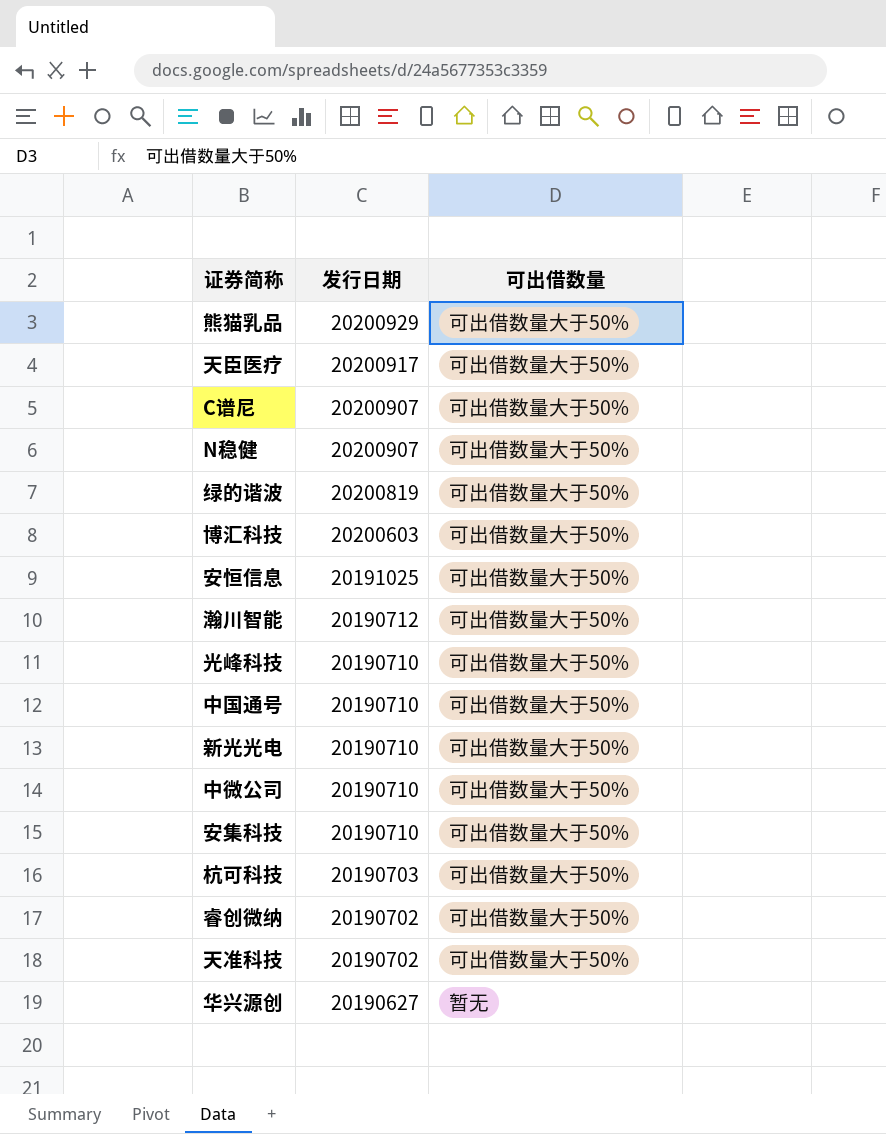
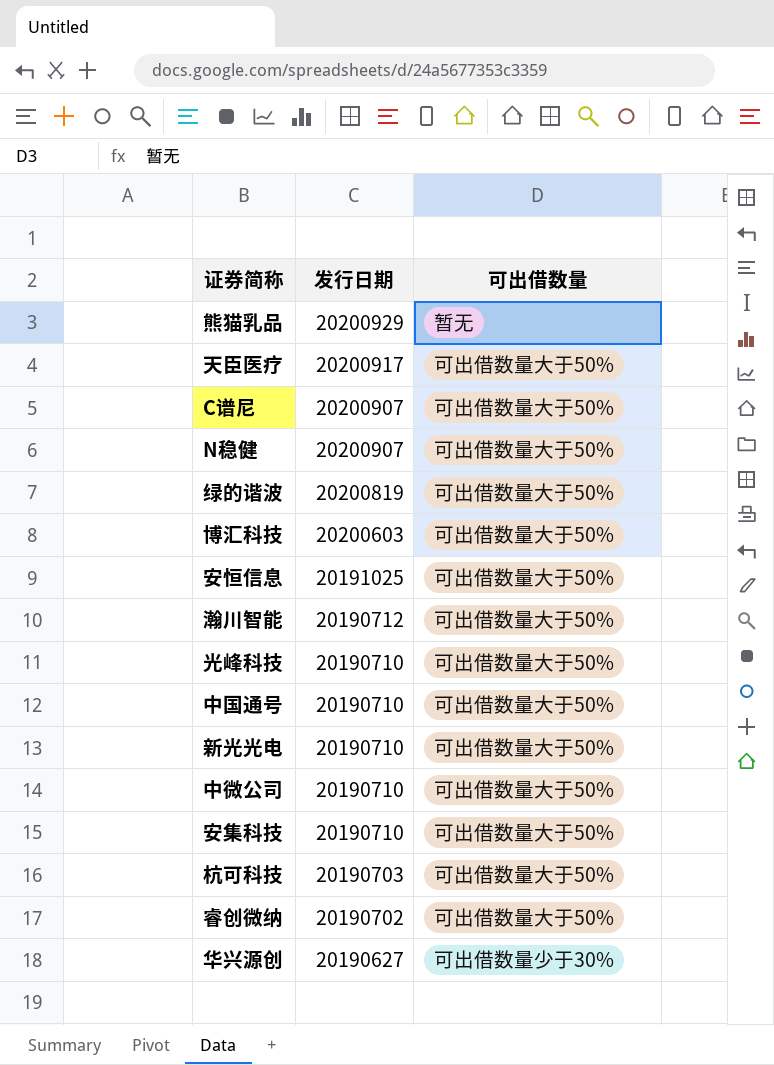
row 天准科技: 20190702 | 可出借数量大于50% -> none
熊猫乳品 | 可出借数量: 可出借数量大于50% -> 暂无
华兴源创 | 可出借数量: 暂无 -> 可出借数量少于30%

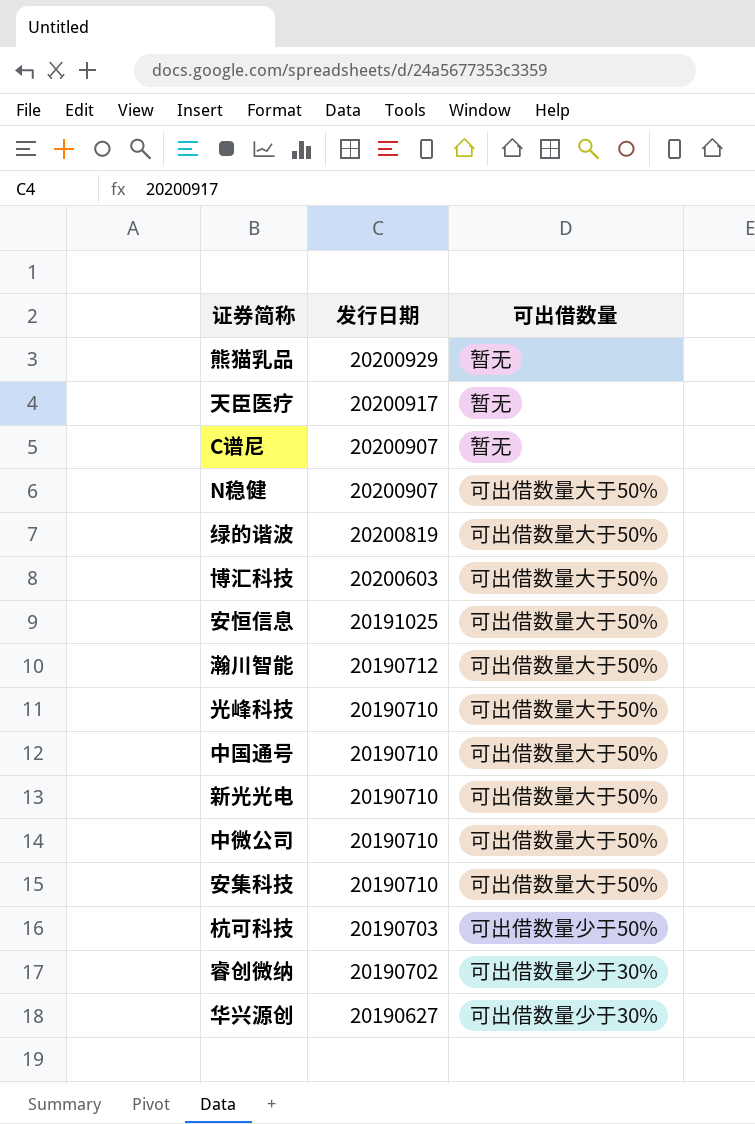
天臣医疗 | 可出借数量: 可出借数量大于50% -> 暂无
C谱尼 | 可出借数量: 可出借数量大于50% -> 暂无
杭可科技 | 可出借数量: 可出借数量大于50% -> 可出借数量少于50%
睿创微纳 | 可出借数量: 可出借数量大于50% -> 可出借数量少于30%

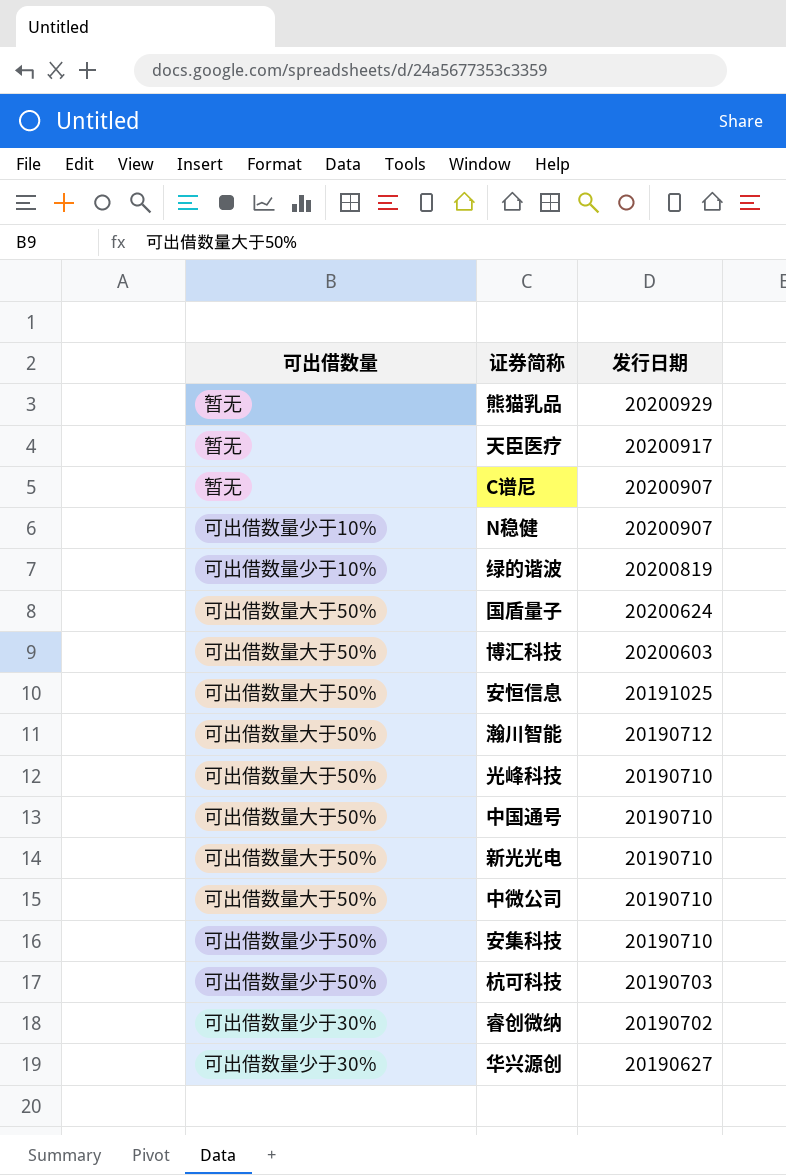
column 可出借数量 | position: 3 -> 1
N稳健 | 可出借数量: 可出借数量大于50% -> 可出借数量少于10%
绿的谐波 | 可出借数量: 可出借数量大于50% -> 可出借数量少于10%
row 国盾量子: none -> 可出借数量大于50% | 20200624
安集科技 | 可出借数量: 可出借数量大于50% -> 可出借数量少于50%

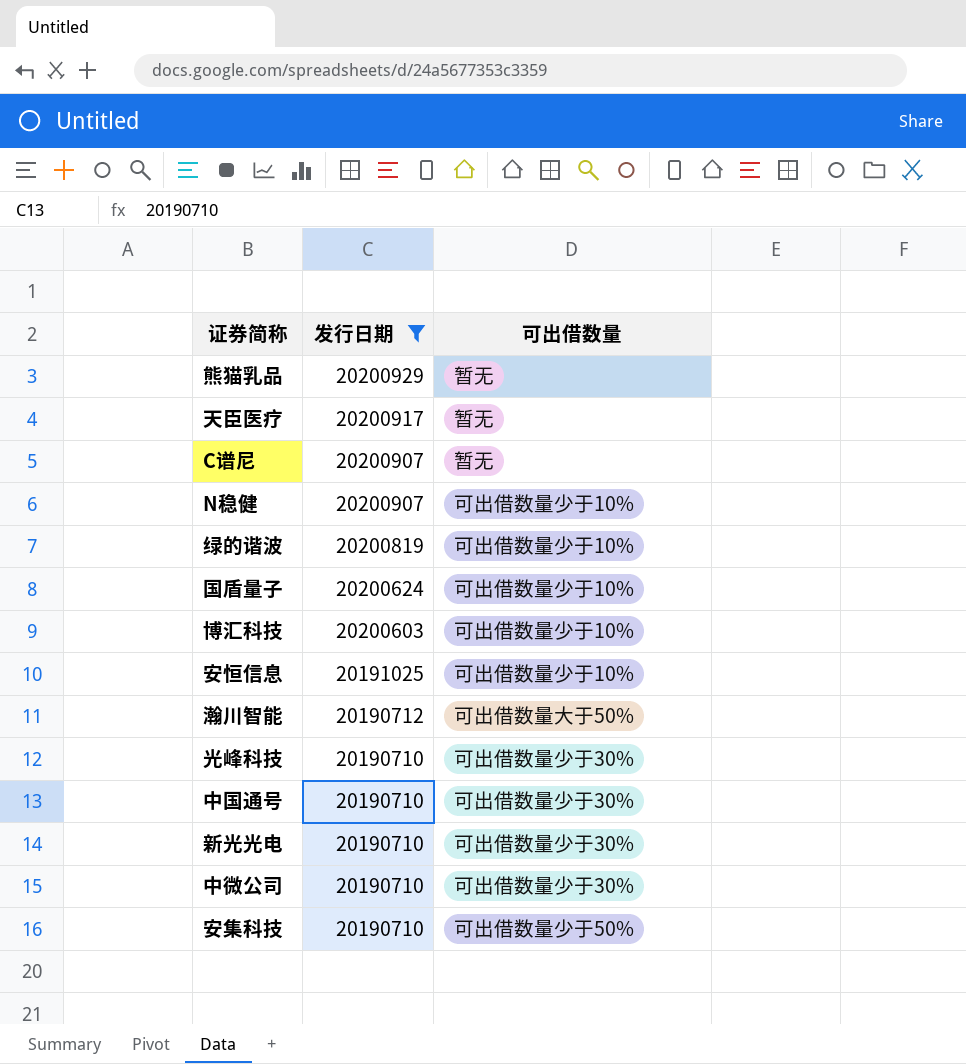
filter: none -> 发行日期 >= 20190710
column 可出借数量 | position: 1 -> 3
国盾量子 | 可出借数量: 可出借数量大于50% -> 可出借数量少于10%
博汇科技 | 可出借数量: 可出借数量大于50% -> 可出借数量少于10%
安恒信息 | 可出借数量: 可出借数量大于50% -> 可出借数量少于10%
光峰科技 | 可出借数量: 可出借数量大于50% -> 可出借数量少于30%
中国通号 | 可出借数量: 可出借数量大于50% -> 可出借数量少于30%
新光光电 | 可出借数量: 可出借数量大于50% -> 可出借数量少于30%
中微公司 | 可出借数量: 可出借数量大于50% -> 可出借数量少于30%

